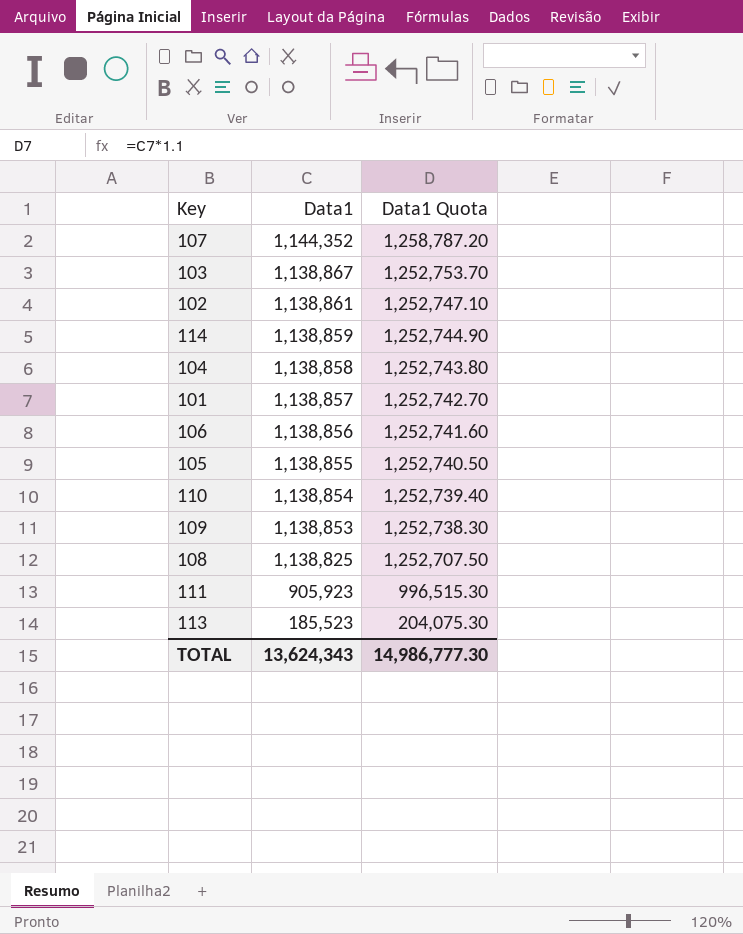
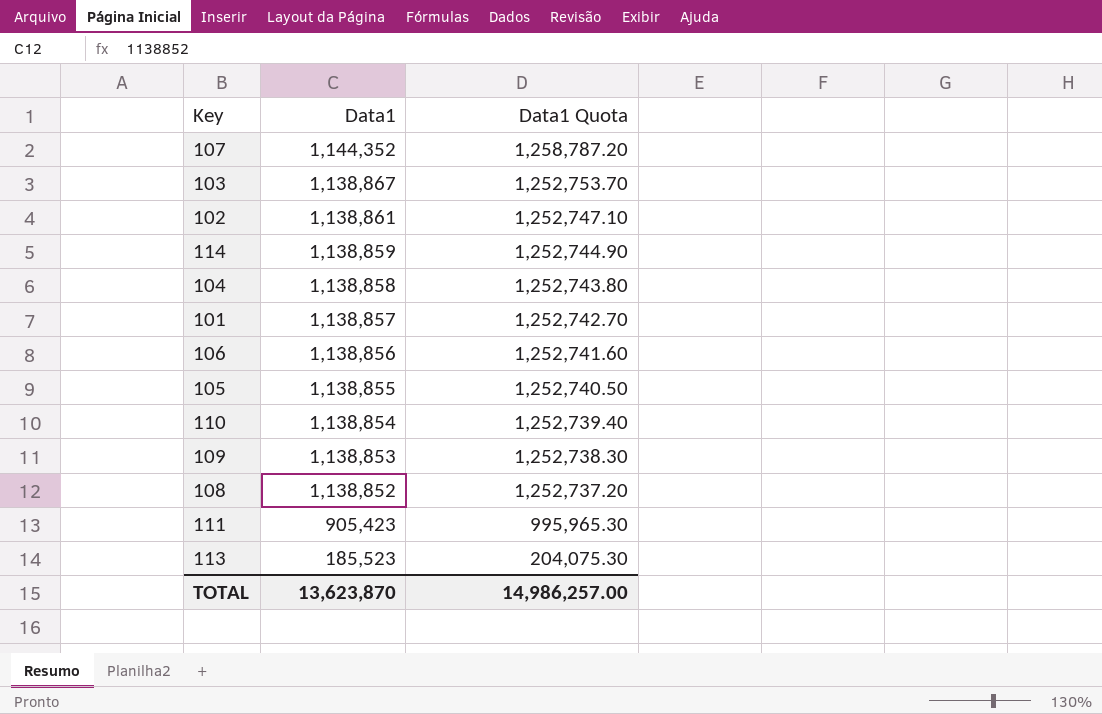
108 | Data1: 1,138,825 -> 1,138,852
108 | Data1 Quota: 1,252,707.50 -> 1,252,737.20
111 | Data1: 905,923 -> 905,423
111 | Data1 Quota: 996,515.30 -> 995,965.30
TOTAL | Data1: 13,624,343 -> 13,623,870
TOTAL | Data1 Quota: 14,986,777.30 -> 14,986,257.00

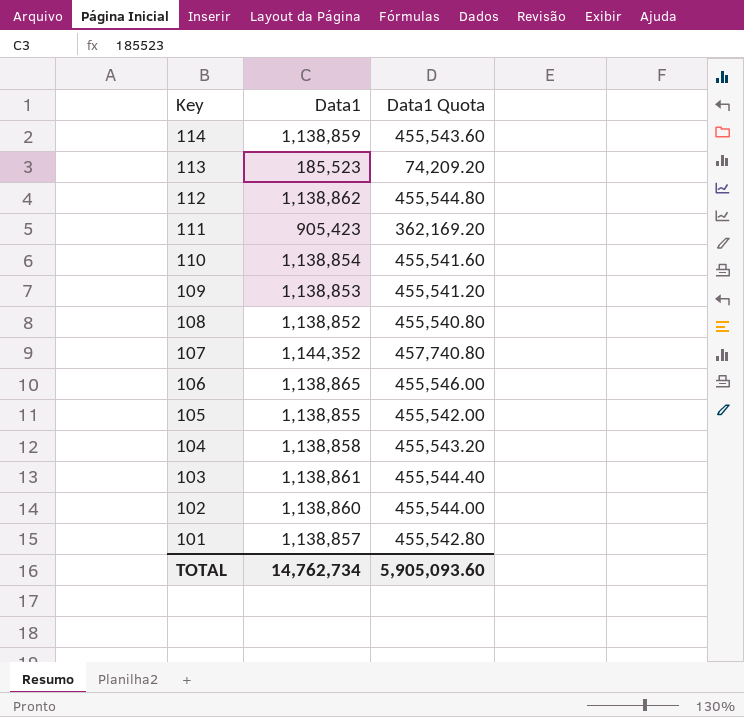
row order: Data1 descending -> Key descending
column Data1 Quota | formula: [Data1] * 1.1 -> [Data1] * 0.4
row 112: none -> 1,138,862 | 455,544.80
106 | Data1: 1,138,856 -> 1,138,865
103 | Data1: 1,138,867 -> 1,138,861
102 | Data1: 1,138,861 -> 1,138,860
TOTAL | Data1: 13,623,870 -> 14,762,734
TOTAL | Data1 Quota: 14,986,257.00 -> 5,905,093.60

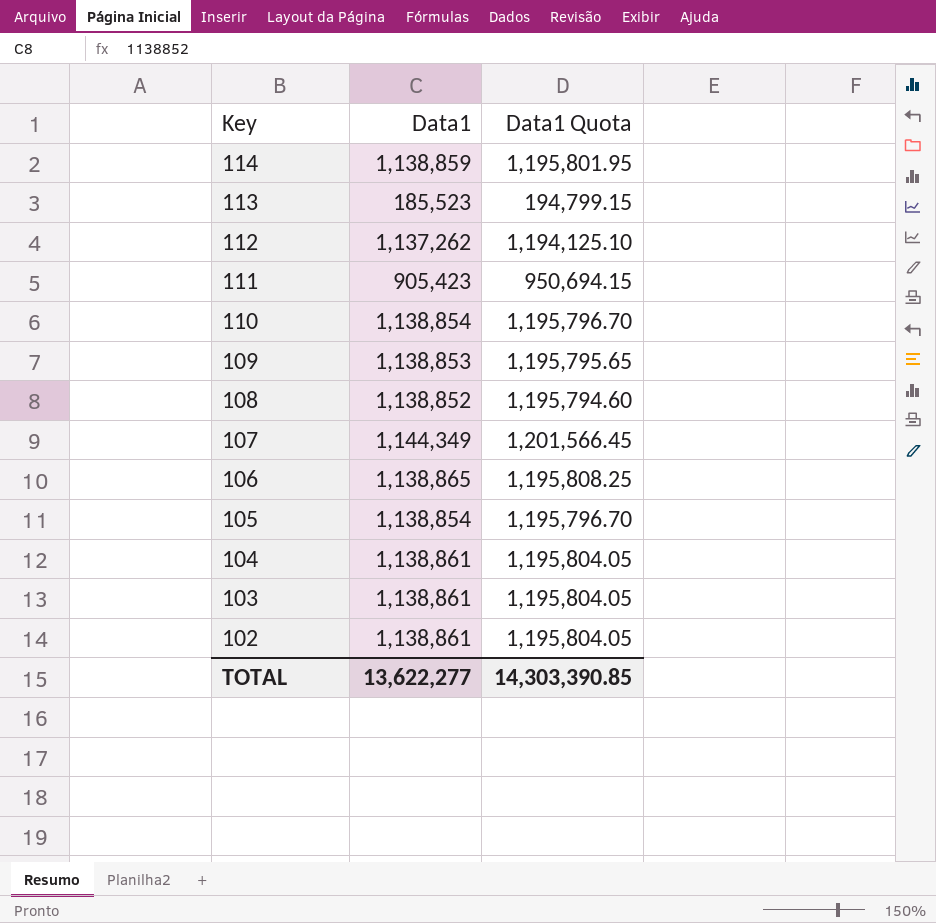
column Data1 Quota | formula: [Data1] * 0.4 -> [Data1] * 1.05
row 101: 1,138,857 | 455,542.80 -> none
112 | Data1: 1,138,862 -> 1,137,262
107 | Data1: 1,144,352 -> 1,144,349
105 | Data1: 1,138,855 -> 1,138,854
104 | Data1: 1,138,858 -> 1,138,861
102 | Data1: 1,138,860 -> 1,138,861
TOTAL | Data1: 14,762,734 -> 13,622,277
TOTAL | Data1 Quota: 5,905,093.60 -> 14,303,390.85

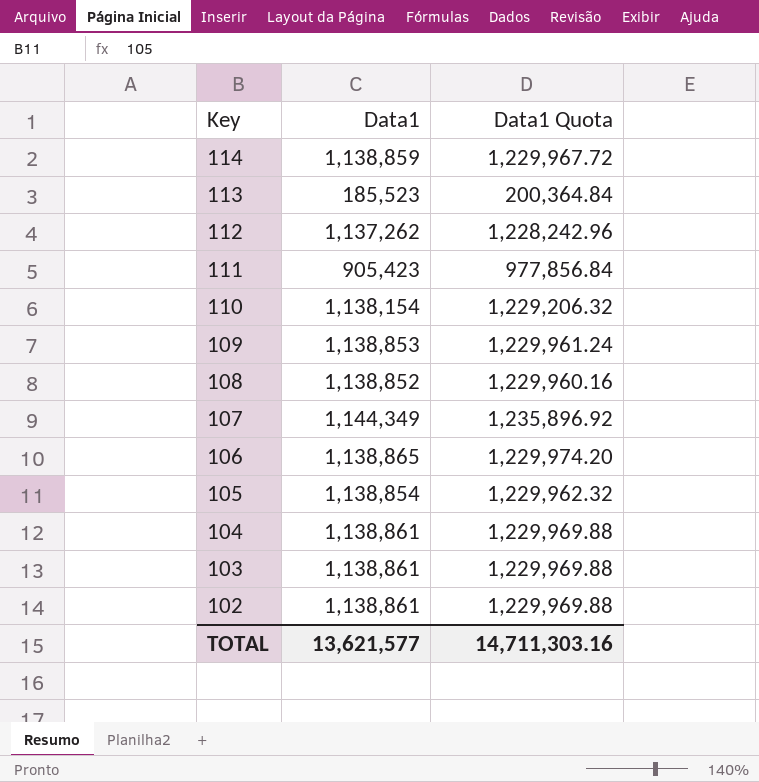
column Data1 Quota | formula: [Data1] * 1.05 -> [Data1] * 1.08
110 | Data1: 1,138,854 -> 1,138,154
TOTAL | Data1: 13,622,277 -> 13,621,577
TOTAL | Data1 Quota: 14,303,390.85 -> 14,711,303.16

